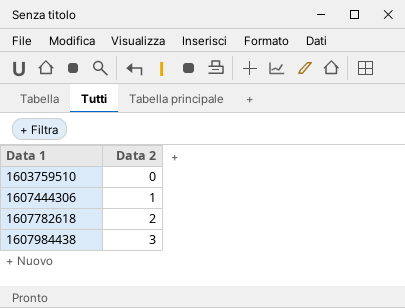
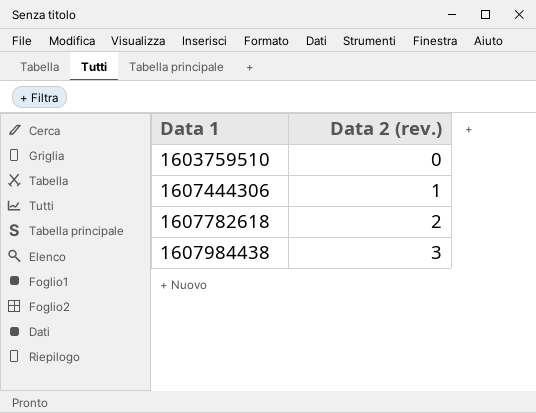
column name: Data 2 -> Data 2 (rev.)

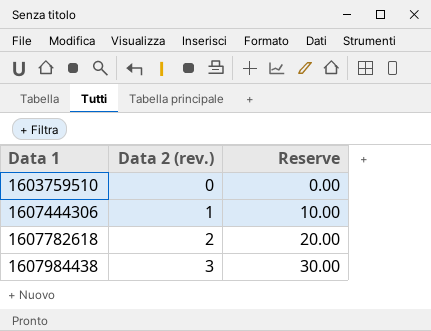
column Reserve | formula: none -> [Data 2 (rev.)] * 10

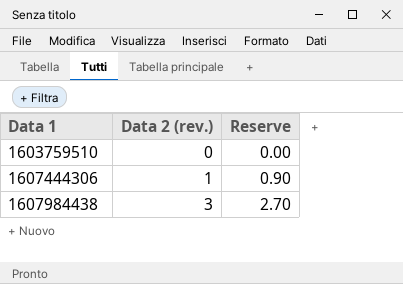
column Reserve | formula: [Data 2 (rev.)] * 10 -> [Data 2 (rev.)] * 0.9
row 1607782618: 2 | 20.00 -> none

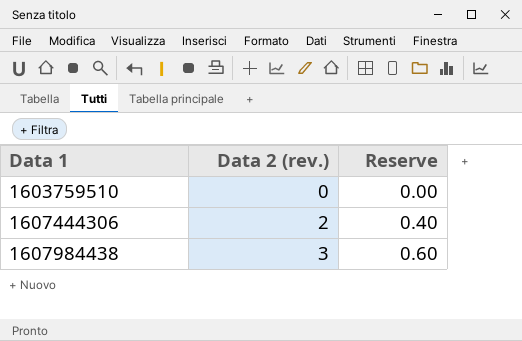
column Reserve | formula: [Data 2 (rev.)] * 0.9 -> [Data 2 (rev.)] * 0.2
1607444306 | Data 2 (rev.): 1 -> 2

